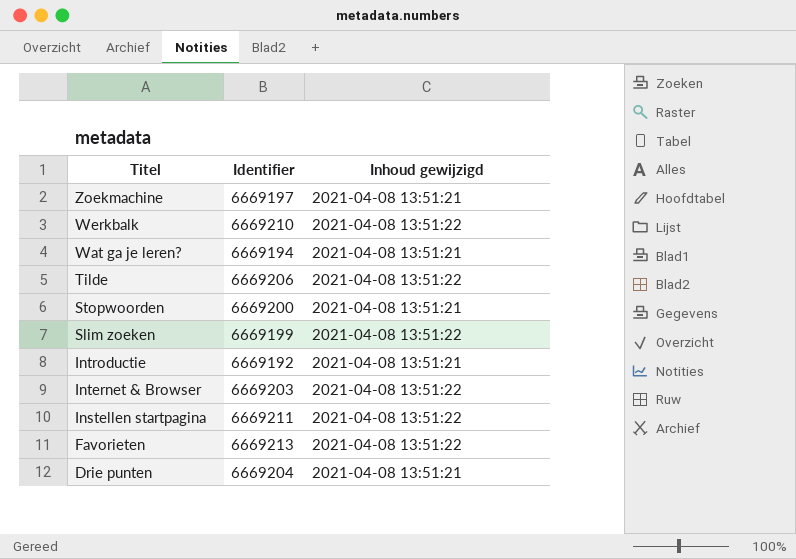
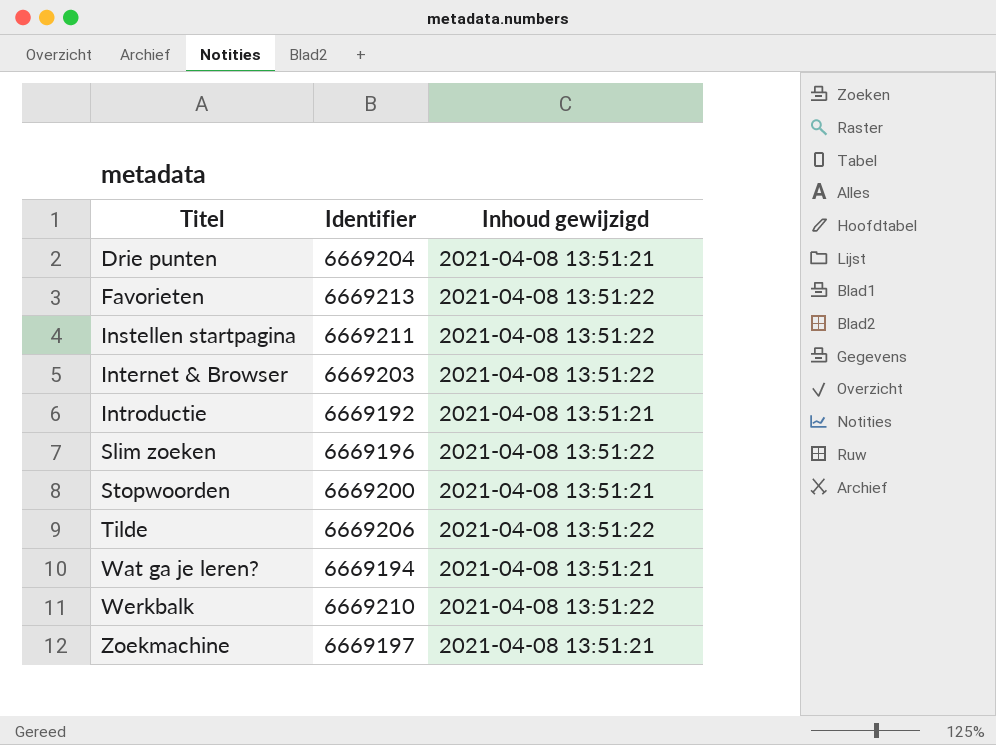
row order: Titel descending -> Titel ascending
Slim zoeken | Identifier: 6669199 -> 6669196

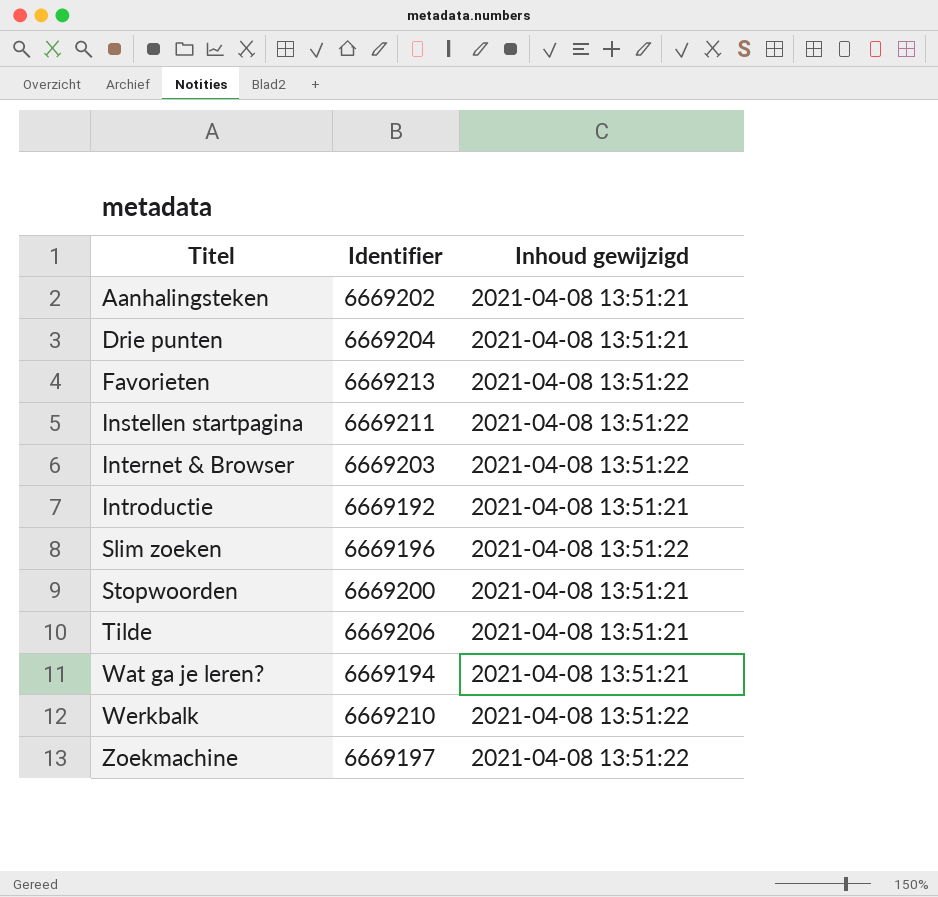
row Aanhalingsteken: none -> 6669202 | 2021-04-08 13:51:21
Tilde | Inhoud gewijzigd: 2021-04-08 13:51:22 -> 2021-04-08 13:51:21
Zoekmachine | Inhoud gewijzigd: 2021-04-08 13:51:21 -> 2021-04-08 13:51:22

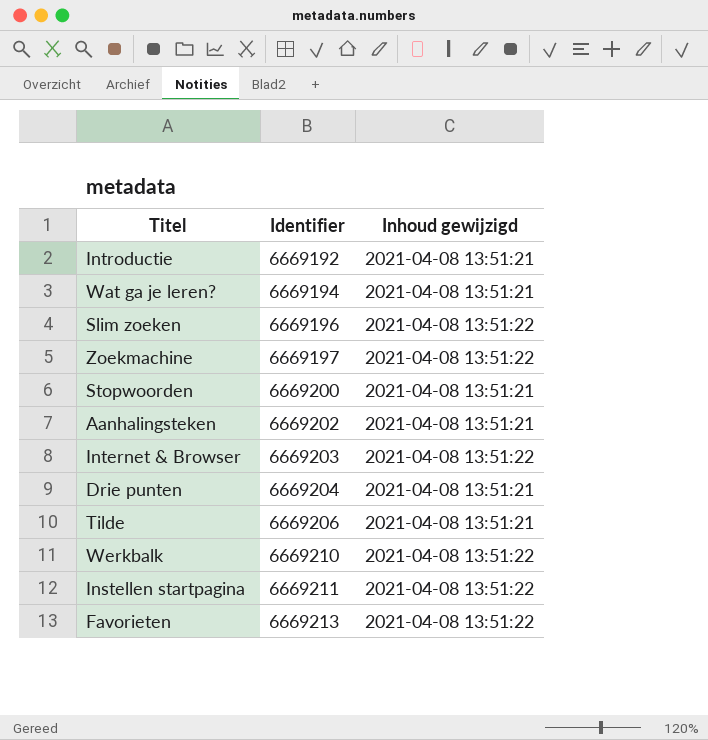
row order: Titel ascending -> Identifier ascending

